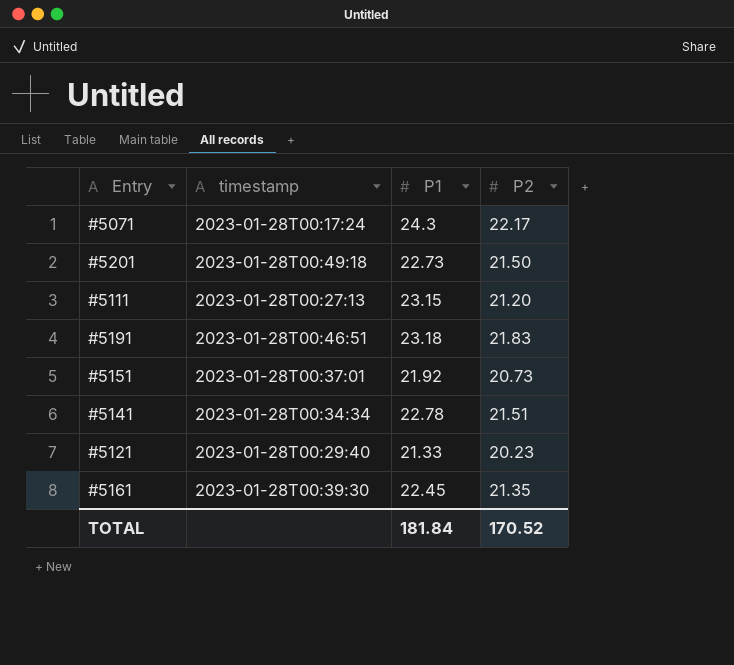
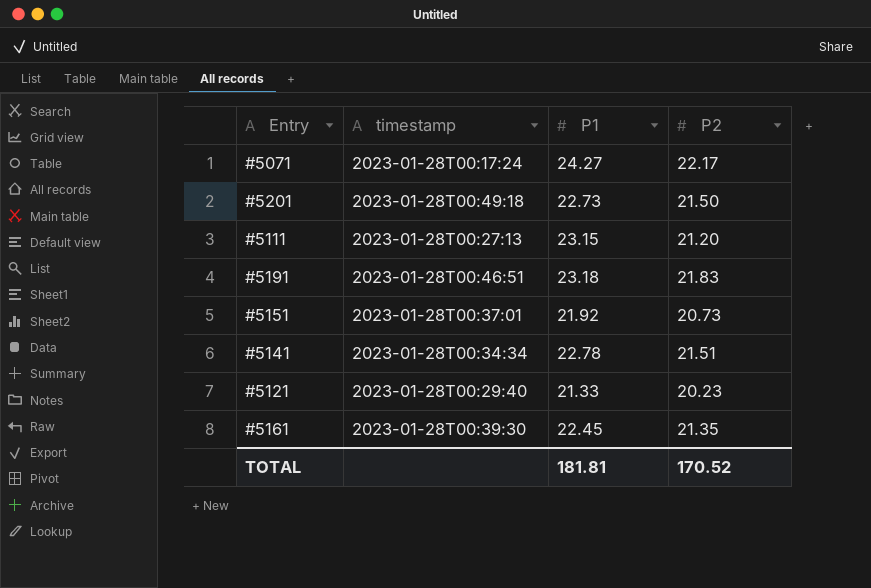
#5071 | P1: 24.3 -> 24.27
TOTAL | P1: 181.84 -> 181.81

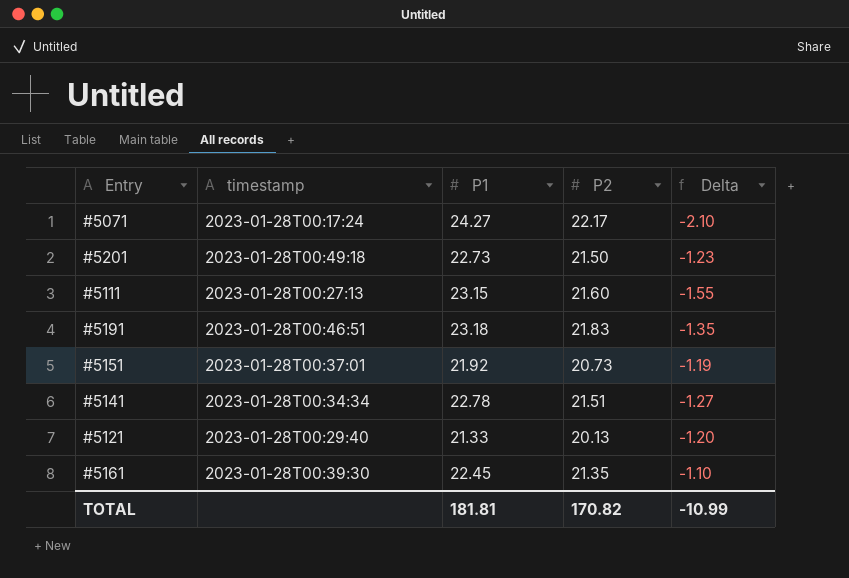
column Delta | formula: none -> [P2] - [P1]
#5111 | P2: 21.20 -> 21.60
#5121 | P2: 20.23 -> 20.13
TOTAL | P2: 170.52 -> 170.82

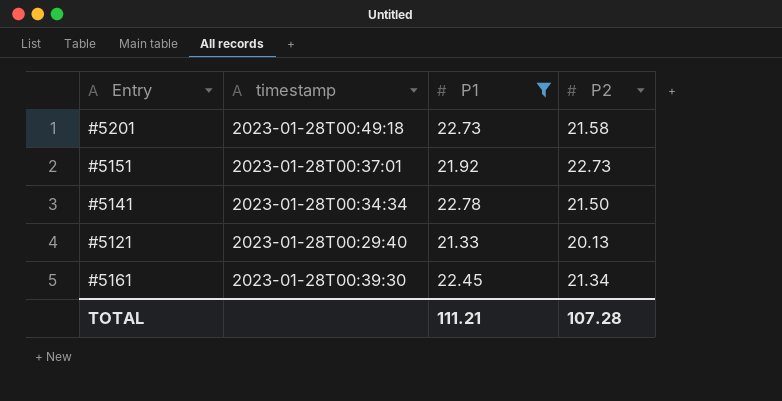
filter: none -> P1 <= 22.78
column Delta | formula: [P2] - [P1] -> none
#5201 | P2: 21.50 -> 21.58
#5151 | P2: 20.73 -> 22.73
#5141 | P2: 21.51 -> 21.50
#5161 | P2: 21.35 -> 21.34
TOTAL | P1: 181.81 -> 111.21
TOTAL | P2: 170.82 -> 107.28

